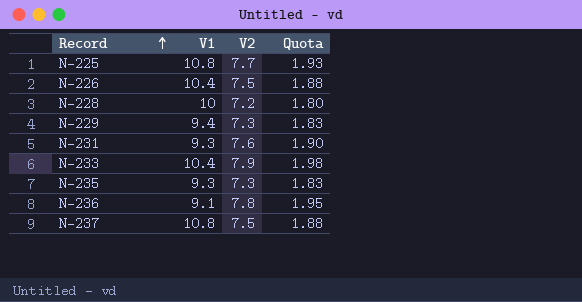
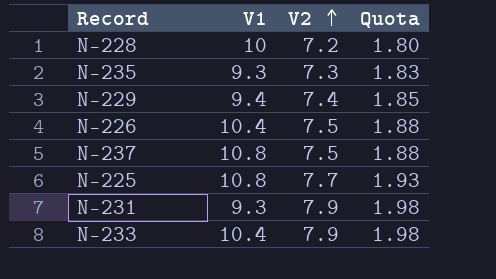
row order: Record ascending -> V2 ascending
row N-236: 9.1 | 7.8 | 1.95 -> none
N-229 | V2: 7.3 -> 7.4
N-229 | Quota: 1.83 -> 1.85
N-231 | V2: 7.6 -> 7.9
N-231 | Quota: 1.90 -> 1.98

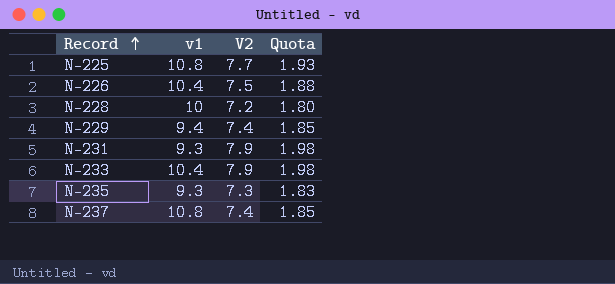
row order: V2 ascending -> Record ascending
column name: V1 -> v1
N-237 | V2: 7.5 -> 7.4
N-237 | Quota: 1.88 -> 1.85

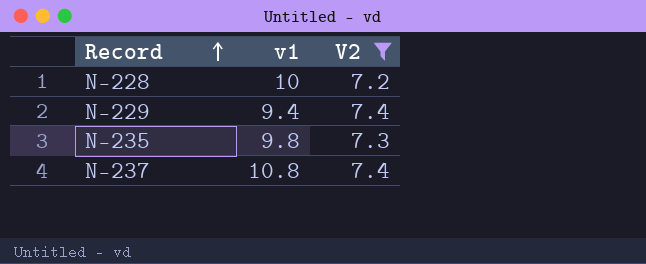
filter: none -> V2 <= 7.4
column Quota | formula: [V2] * 0.25 -> none
N-235 | v1: 9.3 -> 9.8

